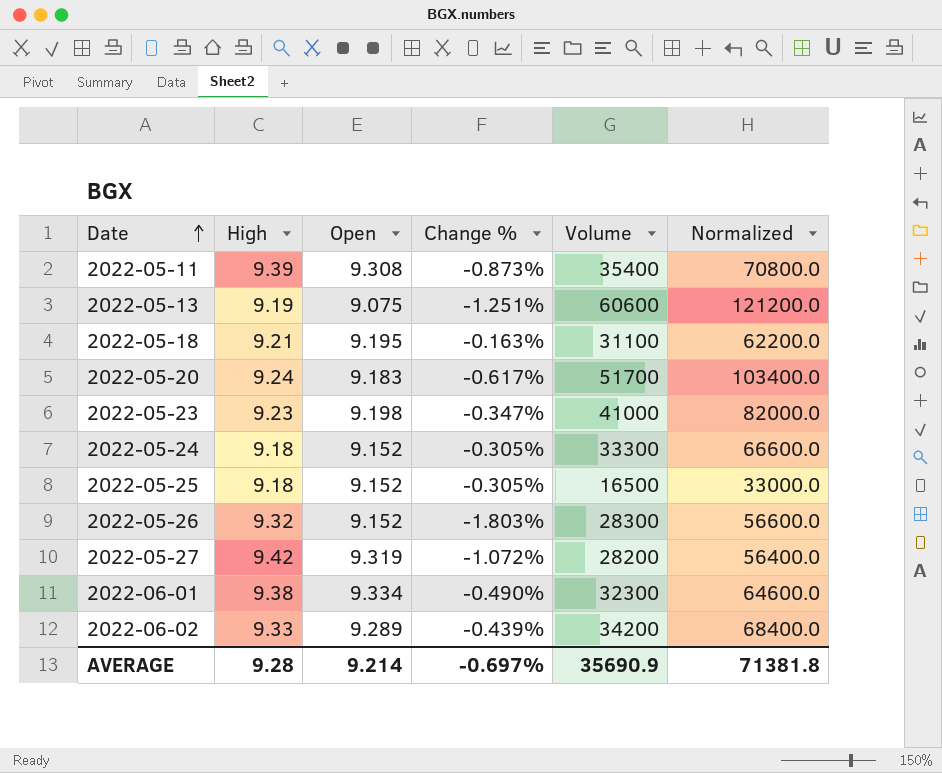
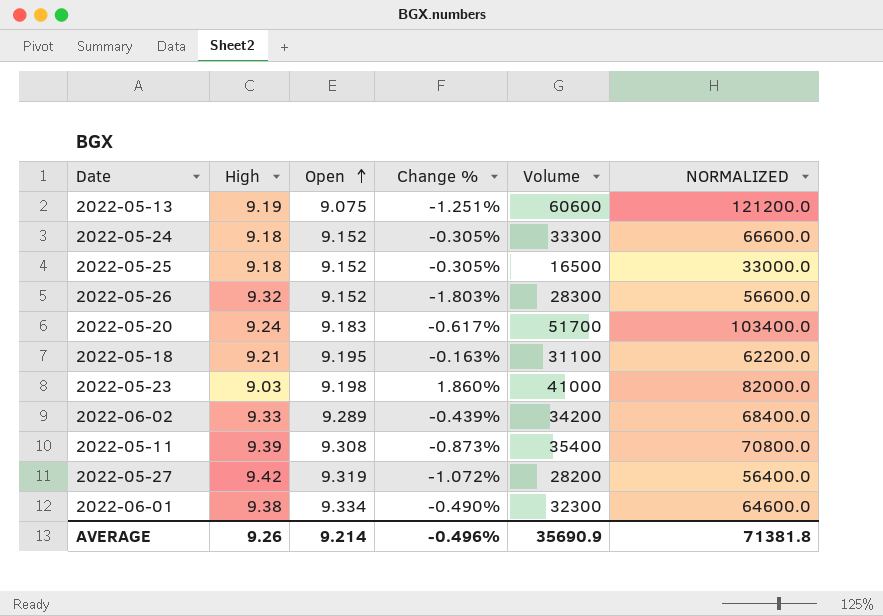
row order: Date ascending -> Open ascending
column name: Normalized -> NORMALIZED
2022-05-23 | High: 9.23 -> 9.03
2022-05-23 | Change %: -0.347% -> 1.860%
AVERAGE | High: 9.28 -> 9.26
AVERAGE | Change %: -0.697% -> -0.496%

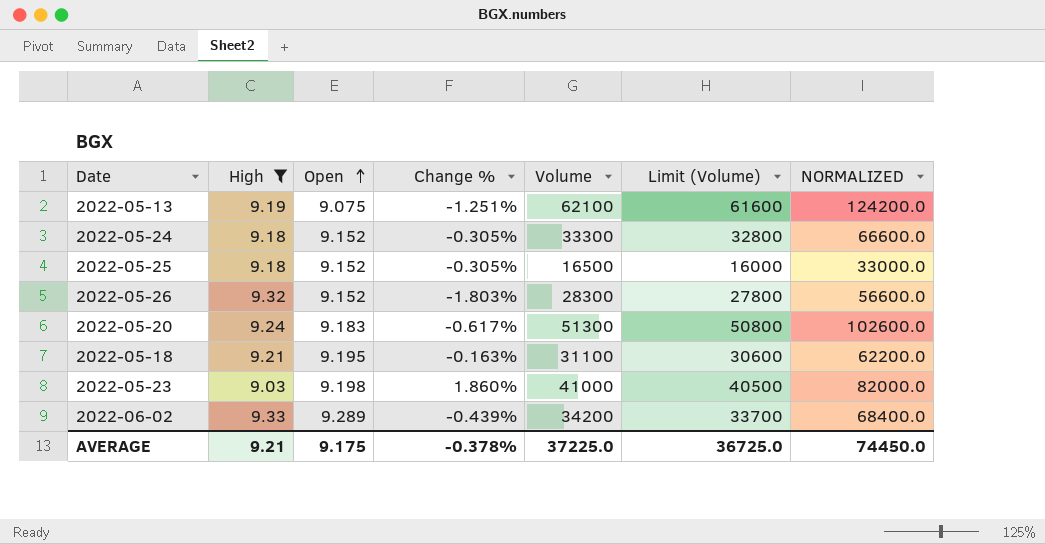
filter: none -> High <= 9.33
column Limit (Volume) | formula: none -> [Volume] - 500
2022-05-13 | Volume: 60600 -> 62100
2022-05-13 | NORMALIZED: 121200.0 -> 124200.0
2022-05-20 | Volume: 51700 -> 51300
2022-05-20 | NORMALIZED: 103400.0 -> 102600.0
AVERAGE | High: 9.26 -> 9.21
AVERAGE | Open: 9.214 -> 9.175
AVERAGE | Change %: -0.496% -> -0.378%
AVERAGE | Volume: 35690.9 -> 37225.0
AVERAGE | NORMALIZED: 71381.8 -> 74450.0

